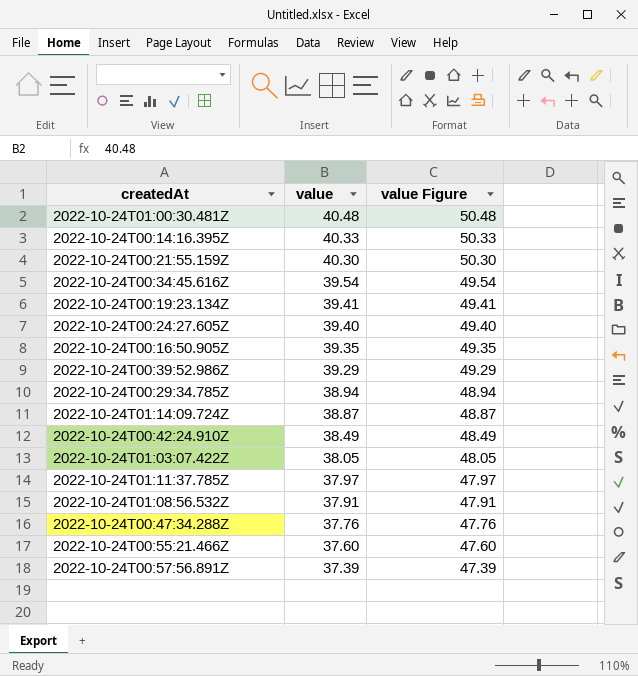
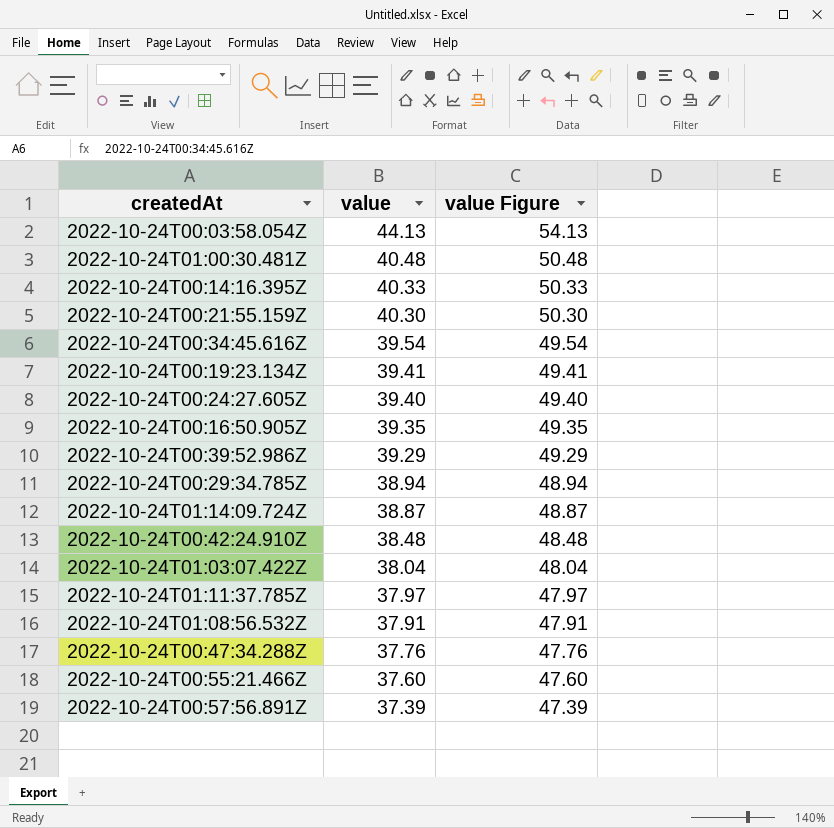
row 2022-10-24T00:03:58.054Z: none -> 44.13 | 54.13
2022-10-24T00:42:24.910Z | value: 38.49 -> 38.48
2022-10-24T00:42:24.910Z | value Figure: 48.49 -> 48.48
2022-10-24T01:03:07.422Z | value: 38.05 -> 38.04
2022-10-24T01:03:07.422Z | value Figure: 48.05 -> 48.04

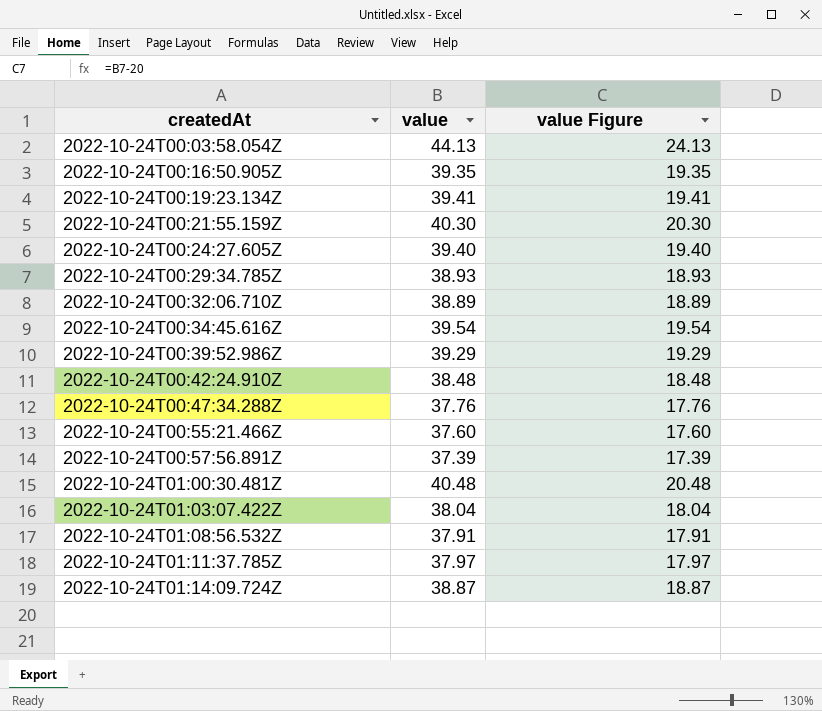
row order: value descending -> createdAt ascending
column value Figure | formula: [value] + 10 -> [value] - 20
row 2022-10-24T00:14:16.395Z: 40.33 | 50.33 -> none
2022-10-24T00:29:34.785Z | value: 38.94 -> 38.93
row 2022-10-24T00:32:06.710Z: none -> 38.89 | 18.89

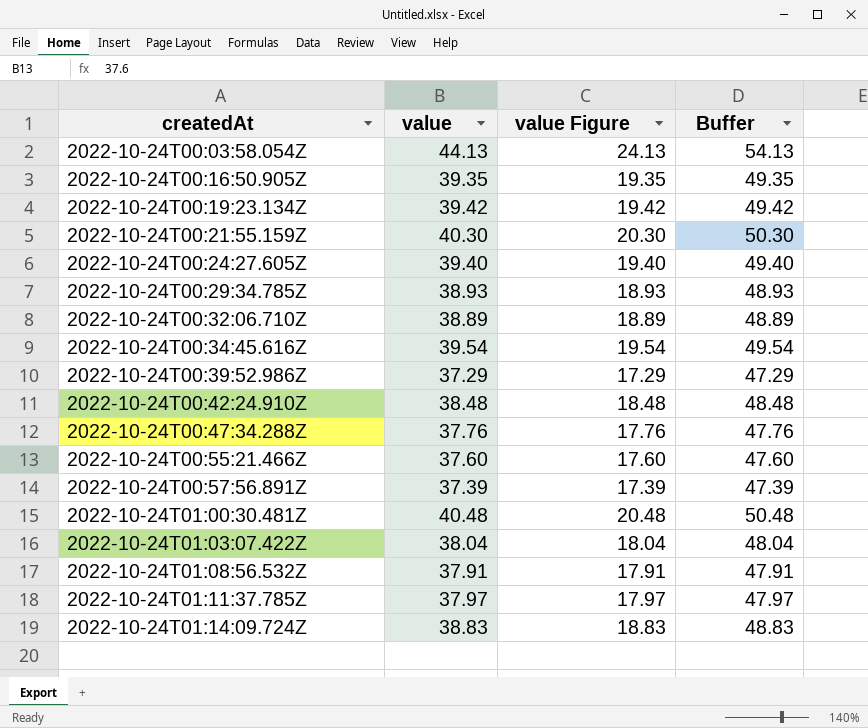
column Buffer | formula: none -> [value] + 10
2022-10-24T00:19:23.134Z | value: 39.41 -> 39.42
2022-10-24T00:19:23.134Z | value Figure: 19.41 -> 19.42
2022-10-24T00:39:52.986Z | value: 39.29 -> 37.29
2022-10-24T00:39:52.986Z | value Figure: 19.29 -> 17.29
2022-10-24T01:14:09.724Z | value: 38.87 -> 38.83
2022-10-24T01:14:09.724Z | value Figure: 18.87 -> 18.83

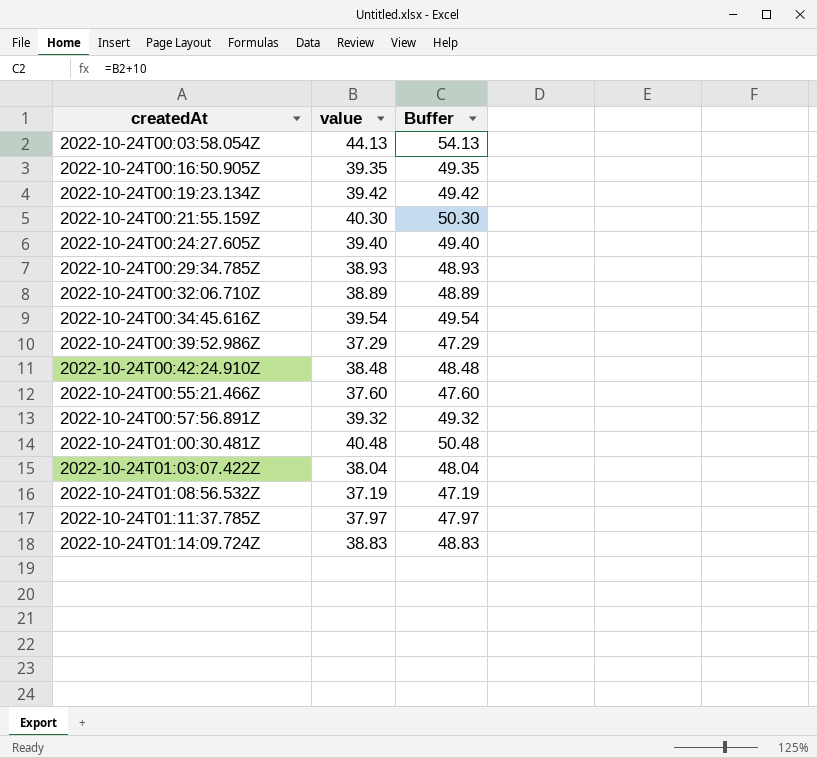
column value Figure | formula: [value] - 20 -> none
row 2022-10-24T00:47:34.288Z: 37.76 | 17.76 | 47.76 -> none
2022-10-24T00:57:56.891Z | value: 37.39 -> 39.32
2022-10-24T00:57:56.891Z | Buffer: 47.39 -> 49.32
2022-10-24T01:08:56.532Z | value: 37.91 -> 37.19
2022-10-24T01:08:56.532Z | Buffer: 47.91 -> 47.19

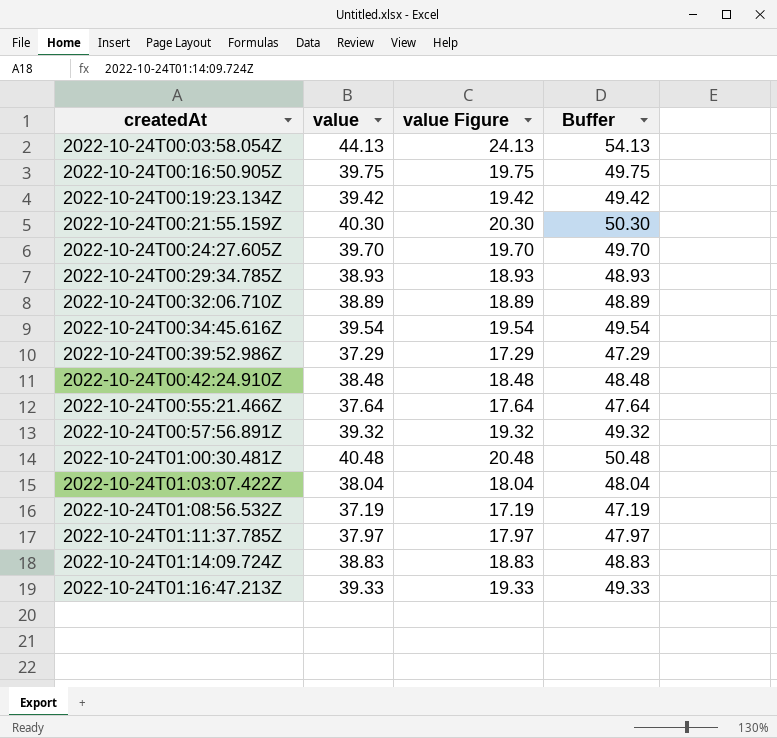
column value Figure | formula: none -> [value] - 20
2022-10-24T00:16:50.905Z | value: 39.35 -> 39.75
2022-10-24T00:16:50.905Z | Buffer: 49.35 -> 49.75
2022-10-24T00:24:27.605Z | value: 39.40 -> 39.70
2022-10-24T00:24:27.605Z | Buffer: 49.40 -> 49.70
2022-10-24T00:55:21.466Z | value: 37.60 -> 37.64
2022-10-24T00:55:21.466Z | Buffer: 47.60 -> 47.64
row 2022-10-24T01:16:47.213Z: none -> 39.33 | 19.33 | 49.33

